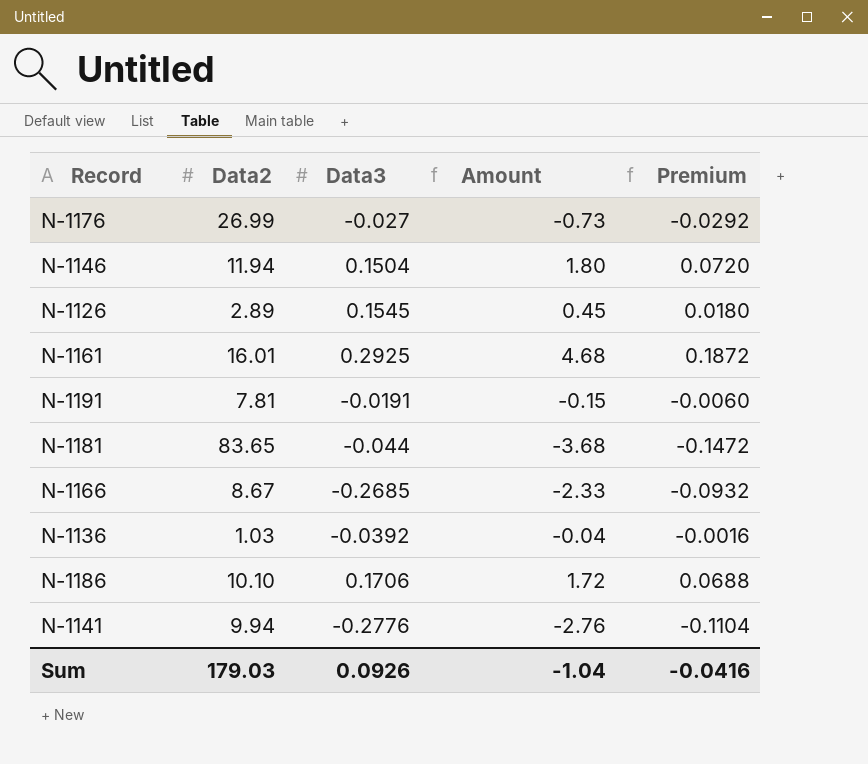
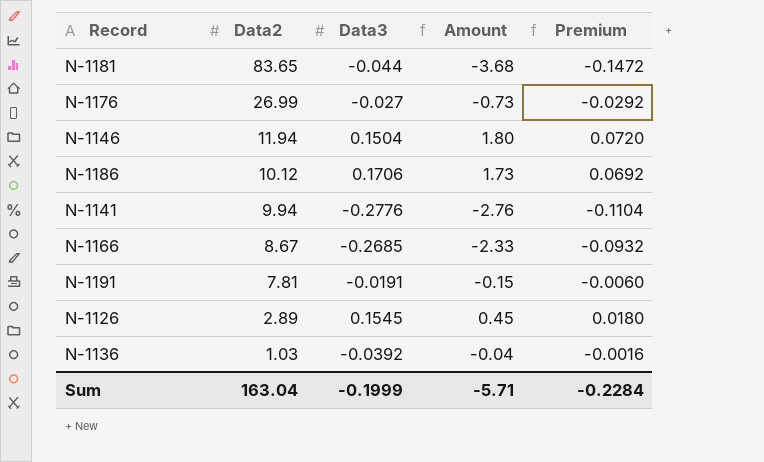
row order: none -> Data2 descending
row N-1161: 16.01 | 0.2925 | 4.68 | 0.1872 -> none
N-1186 | Data2: 10.10 -> 10.12
N-1186 | Amount: 1.72 -> 1.73
N-1186 | Premium: 0.0688 -> 0.0692
Sum | Data2: 179.03 -> 163.04
Sum | Data3: 0.0926 -> -0.1999
Sum | Amount: -1.04 -> -5.71
Sum | Premium: -0.0416 -> -0.2284

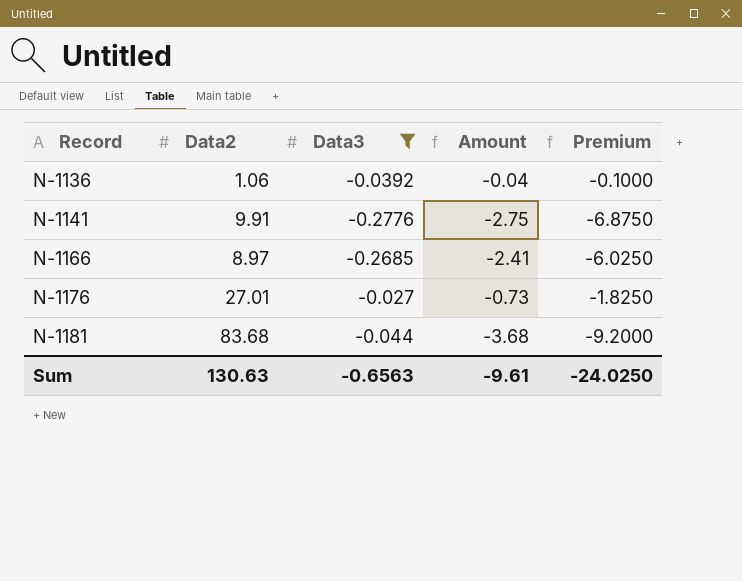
filter: none -> Data3 <= -0.027
row order: Data2 descending -> Record ascending
column Premium | formula: [Amount] * 0.04 -> [Amount] * 2.5
N-1136 | Data2: 1.03 -> 1.06
N-1141 | Data2: 9.94 -> 9.91
N-1141 | Amount: -2.76 -> -2.75
N-1166 | Data2: 8.67 -> 8.97
N-1166 | Amount: -2.33 -> -2.41
N-1176 | Data2: 26.99 -> 27.01
N-1181 | Data2: 83.65 -> 83.68
Sum | Data2: 163.04 -> 130.63
Sum | Data3: -0.1999 -> -0.6563
Sum | Amount: -5.71 -> -9.61
Sum | Premium: -0.2284 -> -24.0250

